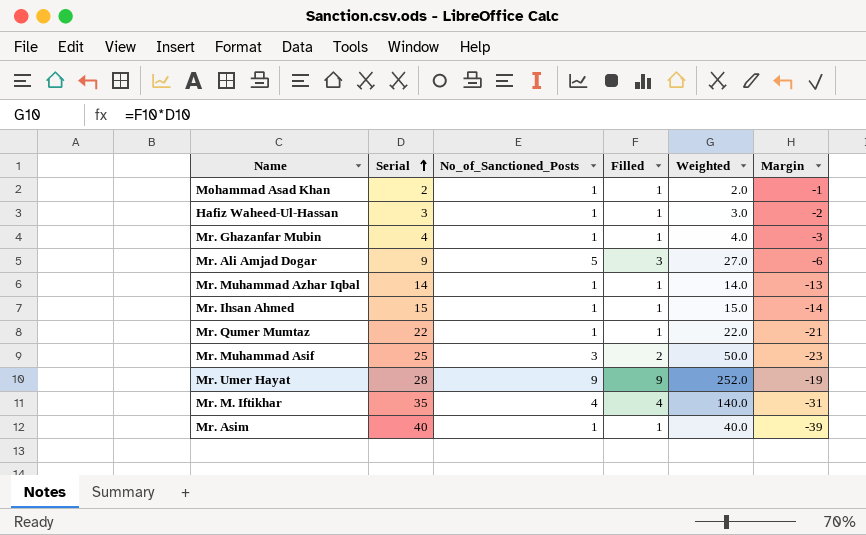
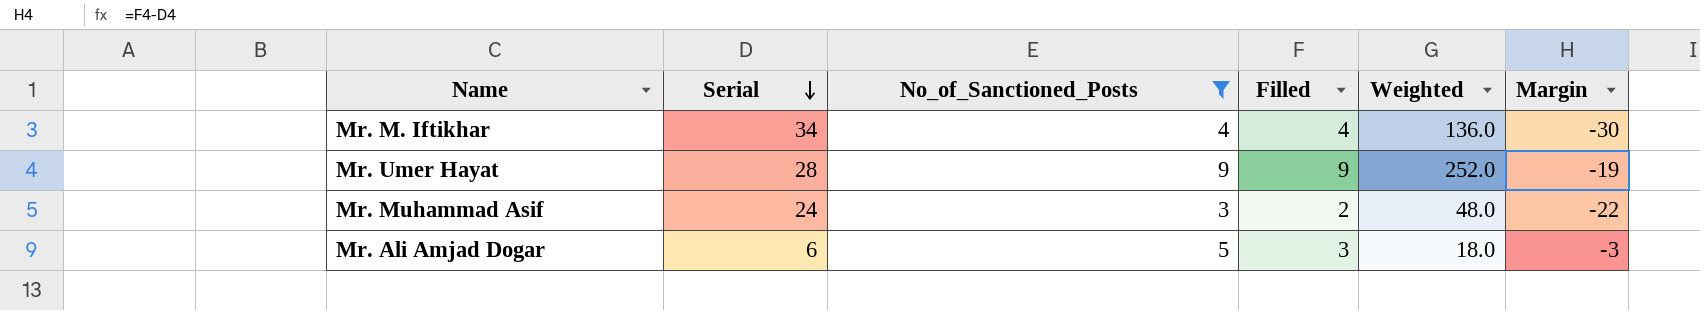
filter: none -> No_of_Sanctioned_Posts != 1
row order: Serial ascending -> Serial descending
Mr. M. Iftikhar | Serial: 35 -> 34
Mr. M. Iftikhar | Weighted: 140.0 -> 136.0
Mr. M. Iftikhar | Margin: -31 -> -30
Mr. Muhammad Asif | Serial: 25 -> 24
Mr. Muhammad Asif | Weighted: 50.0 -> 48.0
Mr. Muhammad Asif | Margin: -23 -> -22
Mr. Ali Amjad Dogar | Serial: 9 -> 6
Mr. Ali Amjad Dogar | Weighted: 27.0 -> 18.0
Mr. Ali Amjad Dogar | Margin: -6 -> -3

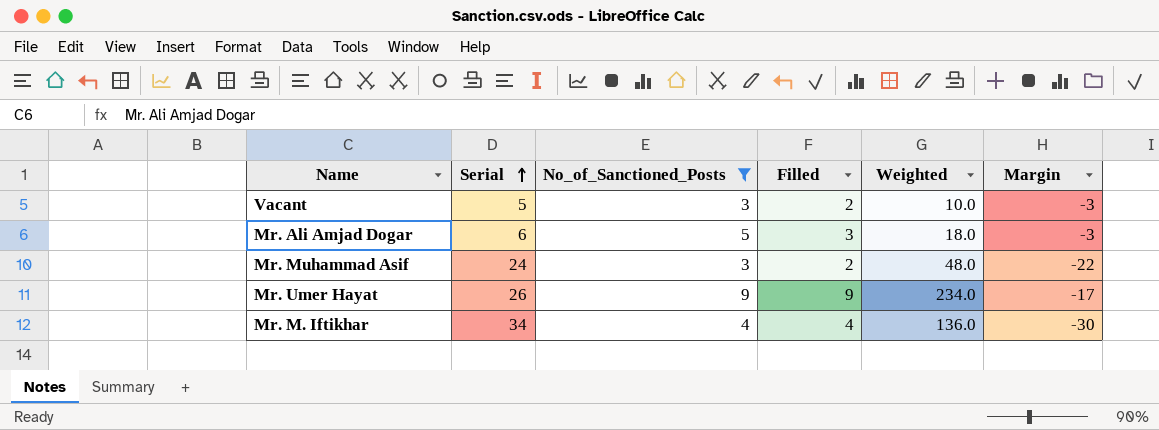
row order: Serial descending -> Serial ascending
row Vacant: none -> 5 | 3 | 2 | 10.0 | -3
Mr. Umer Hayat | Serial: 28 -> 26
Mr. Umer Hayat | Weighted: 252.0 -> 234.0
Mr. Umer Hayat | Margin: -19 -> -17

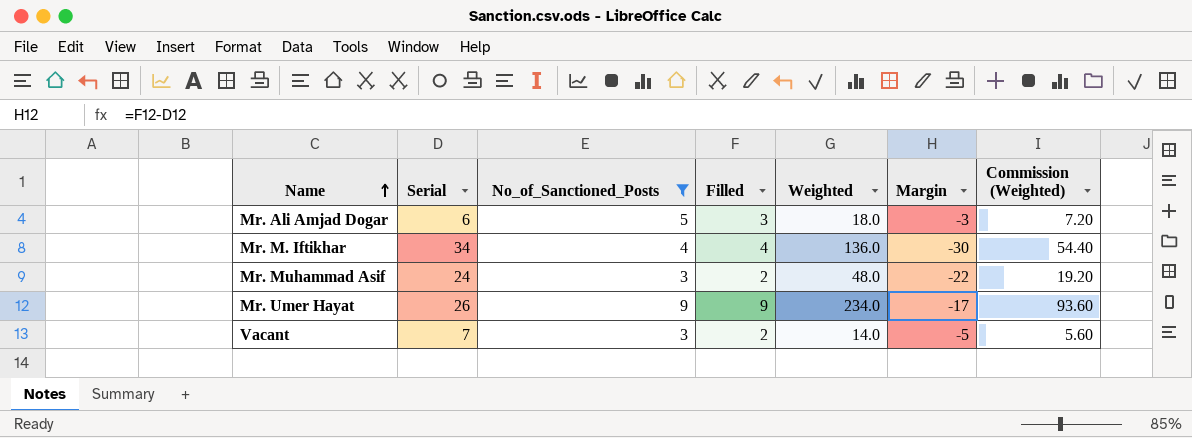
row order: Serial ascending -> Name ascending
column Commission (Weighted) | formula: none -> [Weighted] * 0.4
Vacant | Serial: 5 -> 7
Vacant | Weighted: 10.0 -> 14.0
Vacant | Margin: -3 -> -5

